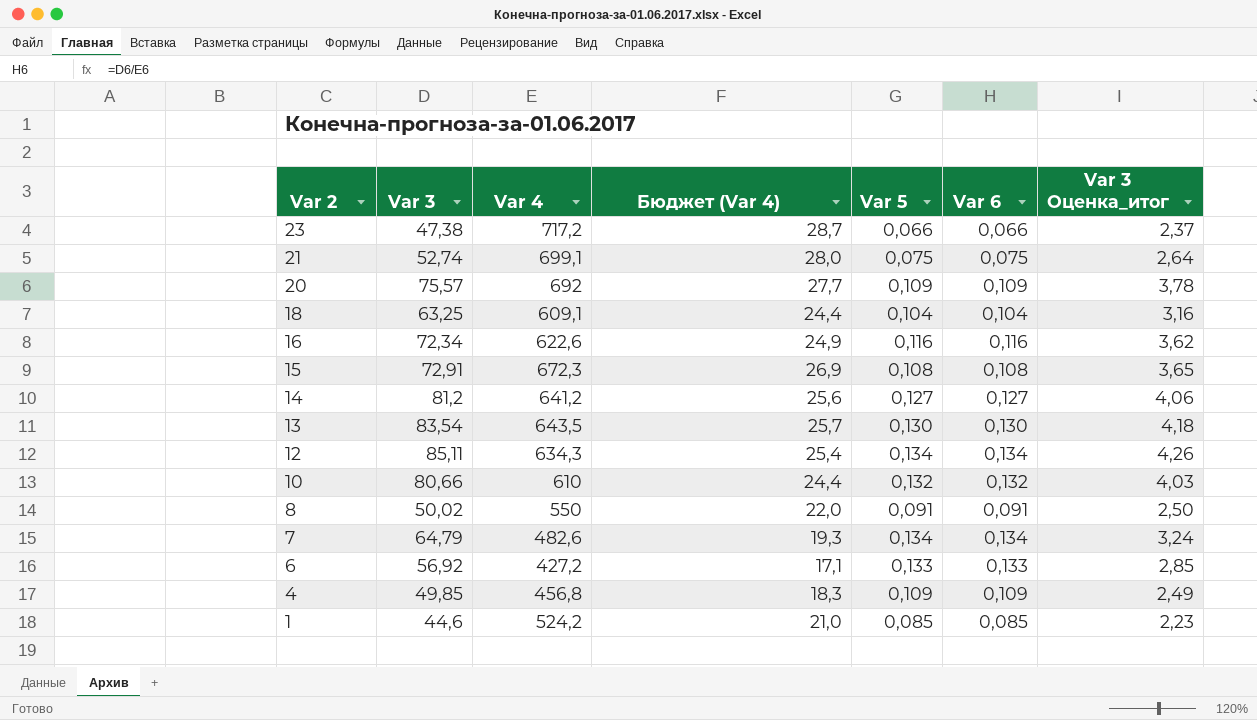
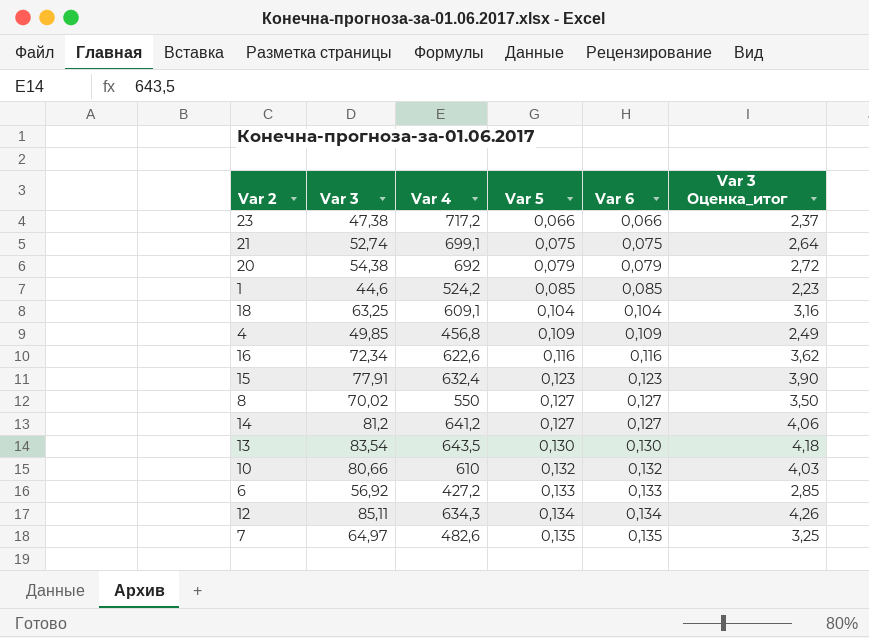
row order: Var 2 descending -> Var 5 ascending
column Бюджет (Var 4) | formula: [Var 4] * 0,04 -> none
20 | Var 3: 75,57 -> 54,38
20 | Var 5: 0,109 -> 0,079
20 | Var 6: 0,109 -> 0,079
20 | Var 3 Оценка_итог: 3,78 -> 2,72
15 | Var 3: 72,91 -> 77,91
15 | Var 4: 672,3 -> 632,4
15 | Var 5: 0,108 -> 0,123
15 | Var 6: 0,108 -> 0,123
15 | Var 3 Оценка_итог: 3,65 -> 3,90
8 | Var 3: 50,02 -> 70,02
8 | Var 5: 0,091 -> 0,127
8 | Var 6: 0,091 -> 0,127
8 | Var 3 Оценка_итог: 2,50 -> 3,50
7 | Var 3: 64,79 -> 64,97
7 | Var 5: 0,134 -> 0,135
7 | Var 6: 0,134 -> 0,135
7 | Var 3 Оценка_итог: 3,24 -> 3,25

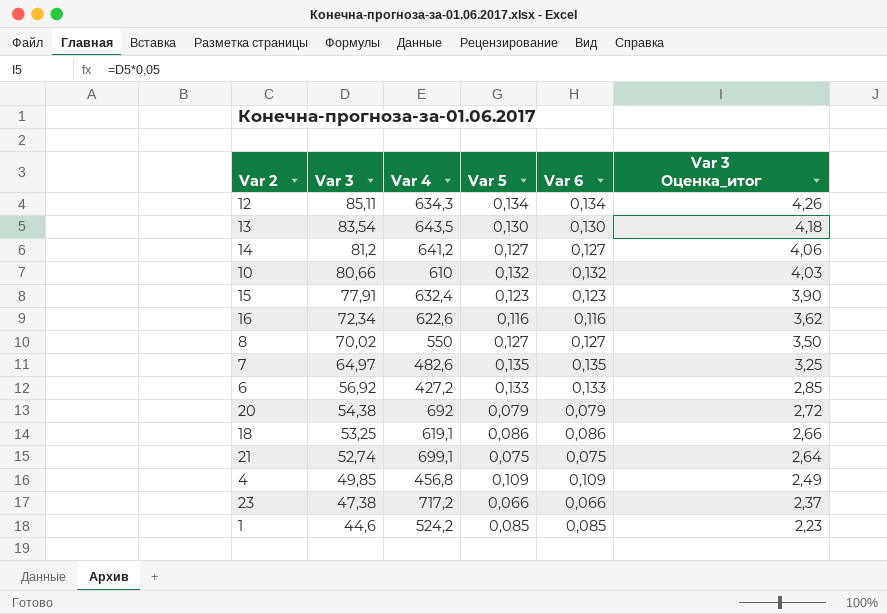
row order: Var 5 ascending -> Var 3 descending
18 | Var 3: 63,25 -> 53,25
18 | Var 4: 609,1 -> 619,1
18 | Var 5: 0,104 -> 0,086
18 | Var 6: 0,104 -> 0,086
18 | Var 3 Оценка_итог: 3,16 -> 2,66

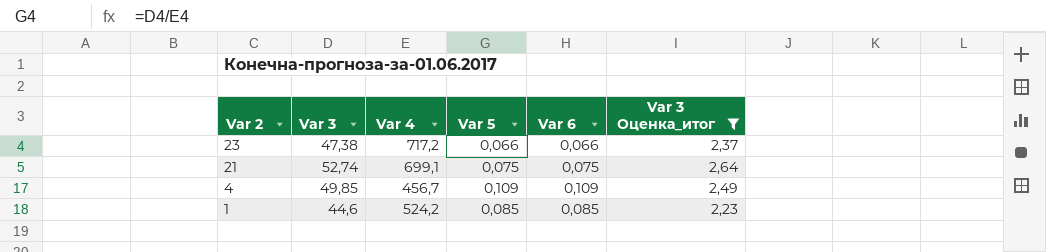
filter: none -> Var 3 Оценка_итог <= 2,64
row order: Var 3 descending -> Var 2 descending
4 | Var 4: 456,8 -> 456,7

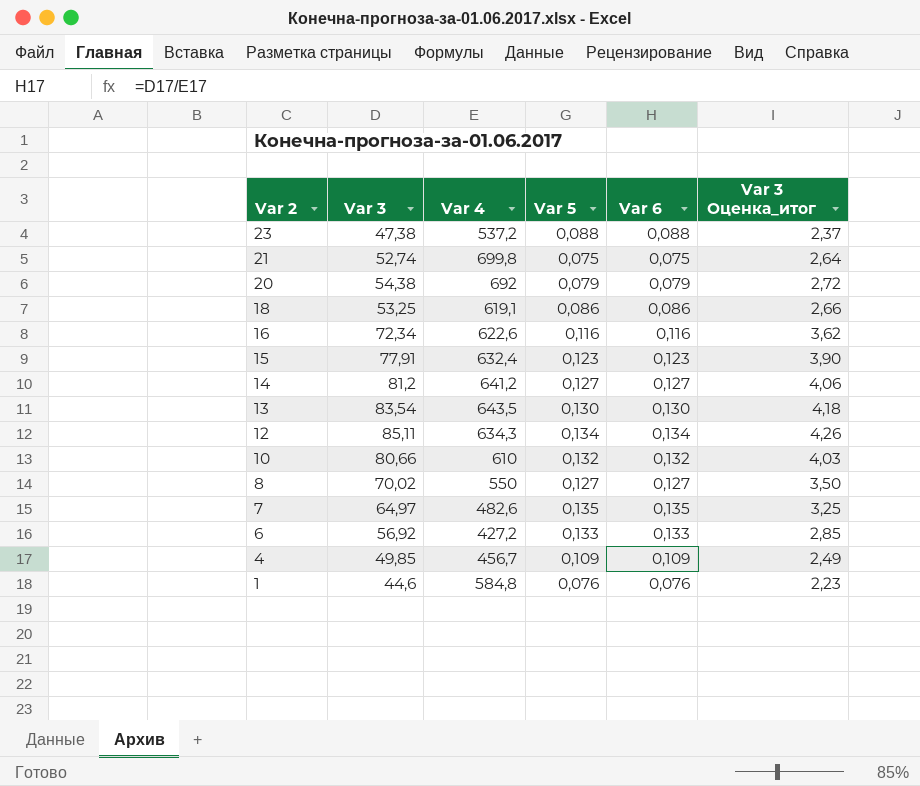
filter: Var 3 Оценка_итог <= 2,64 -> none
23 | Var 4: 717,2 -> 537,2
23 | Var 5: 0,066 -> 0,088
23 | Var 6: 0,066 -> 0,088
21 | Var 4: 699,1 -> 699,8
1 | Var 4: 524,2 -> 584,8
1 | Var 5: 0,085 -> 0,076
1 | Var 6: 0,085 -> 0,076

